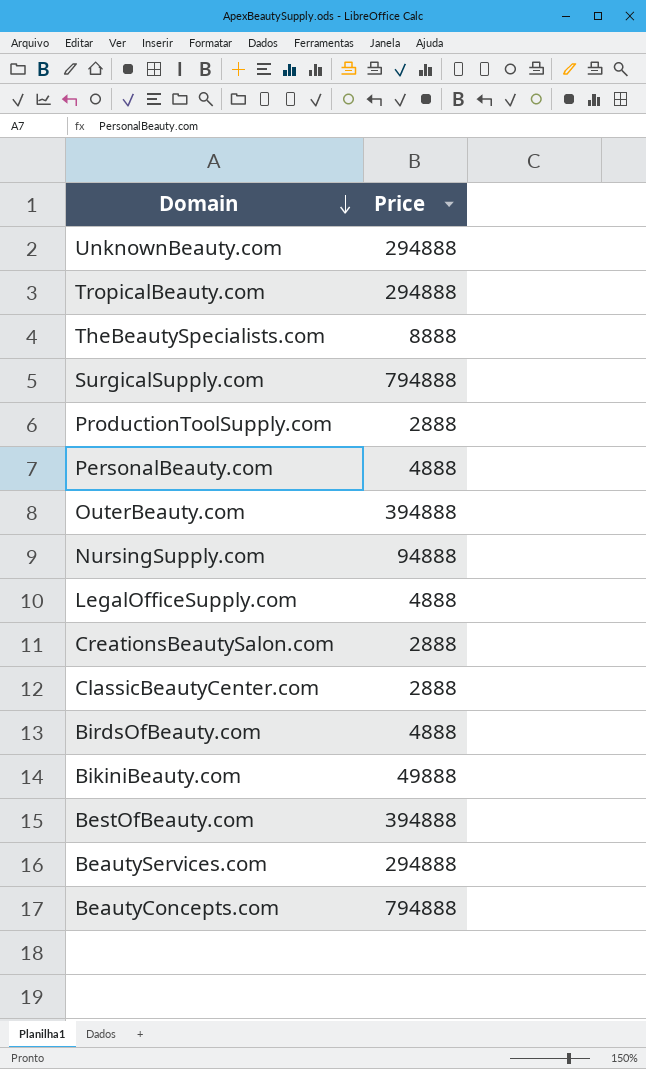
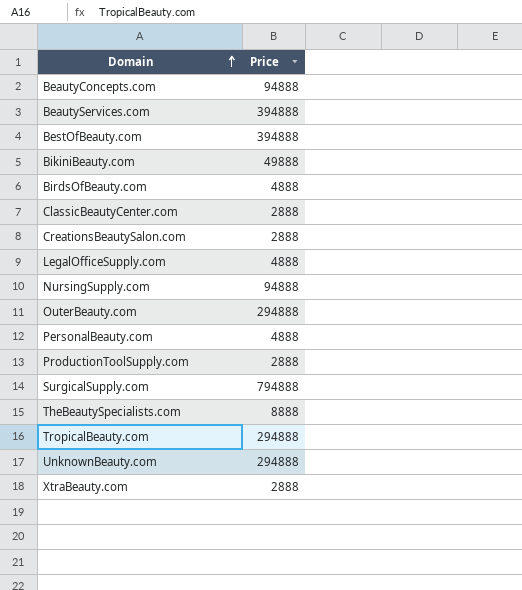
row order: Domain descending -> Domain ascending
BeautyConcepts.com | Price: 794888 -> 94888
BeautyServices.com | Price: 294888 -> 394888
OuterBeauty.com | Price: 394888 -> 294888
row XtraBeauty.com: none -> 2888

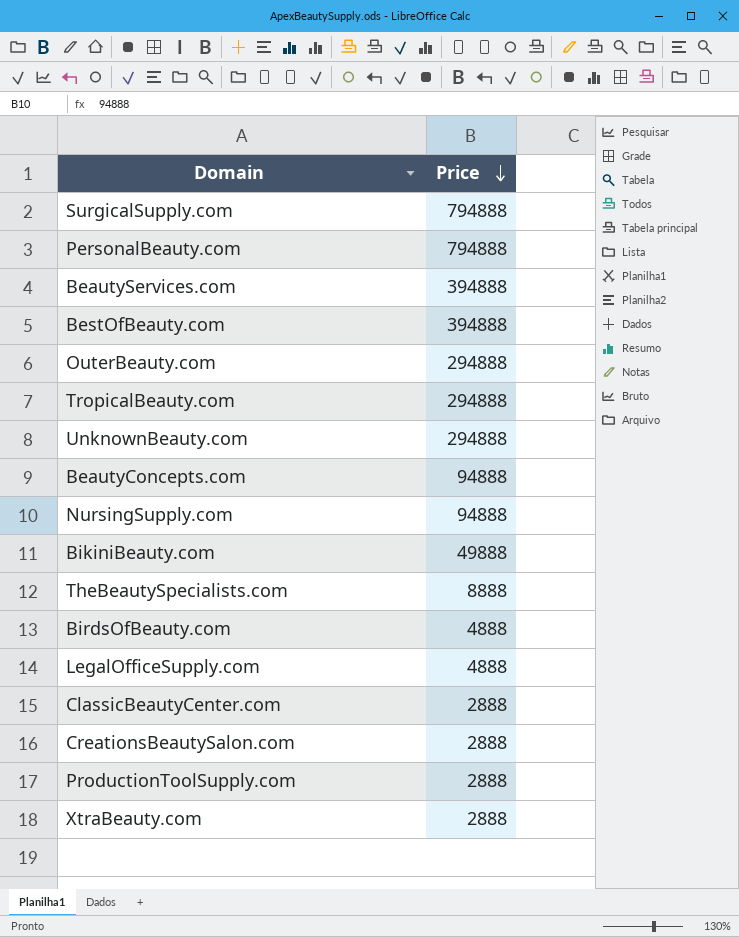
row order: Domain ascending -> Price descending
PersonalBeauty.com | Price: 4888 -> 794888

